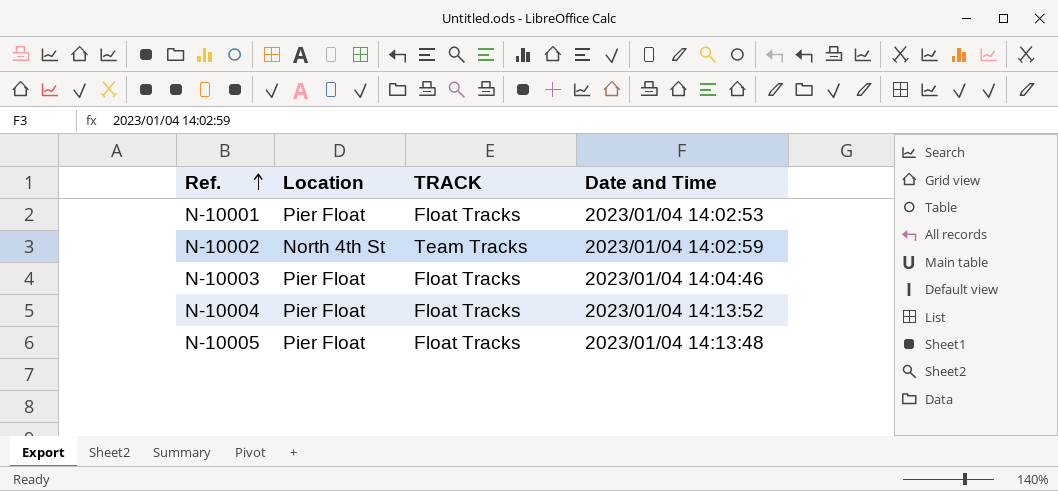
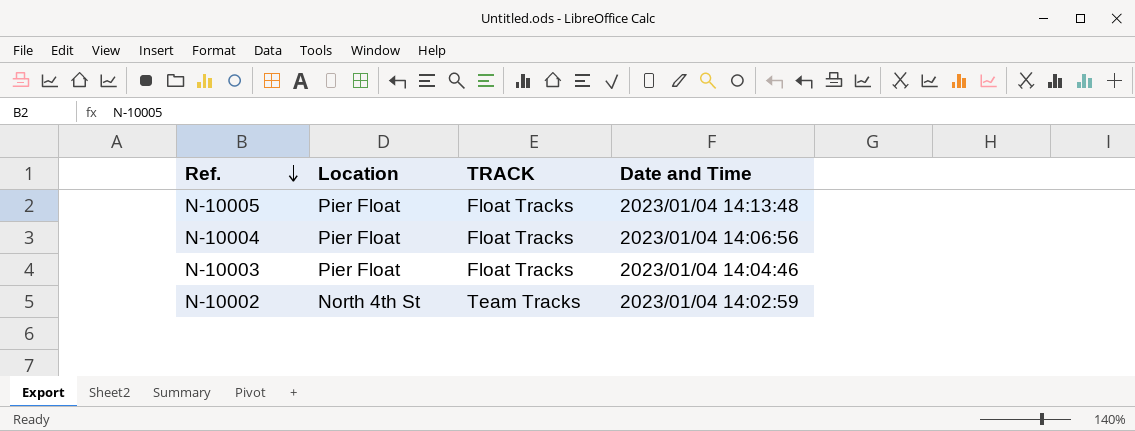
row order: Ref. ascending -> Ref. descending
row N-10001: Pier Float | Float Tracks | 2023/01/04 14:02:53 -> none
N-10004 | Date and Time: 2023/01/04 14:13:52 -> 2023/01/04 14:06:56

